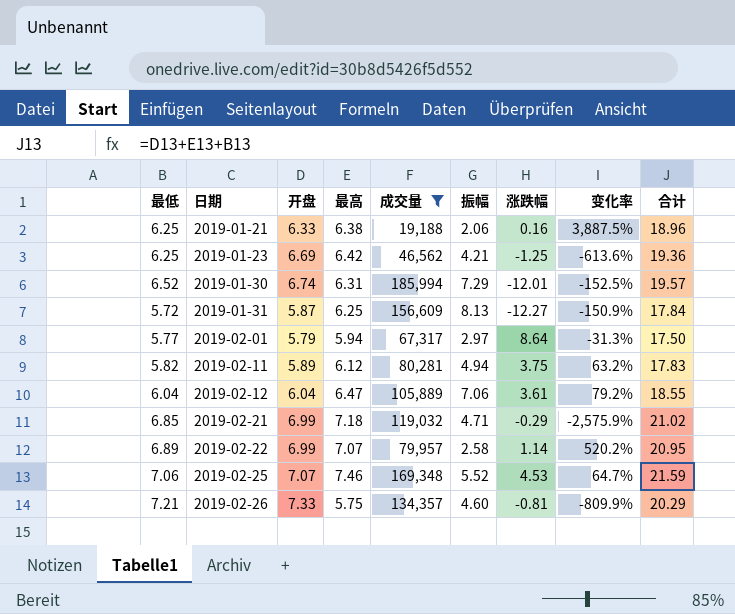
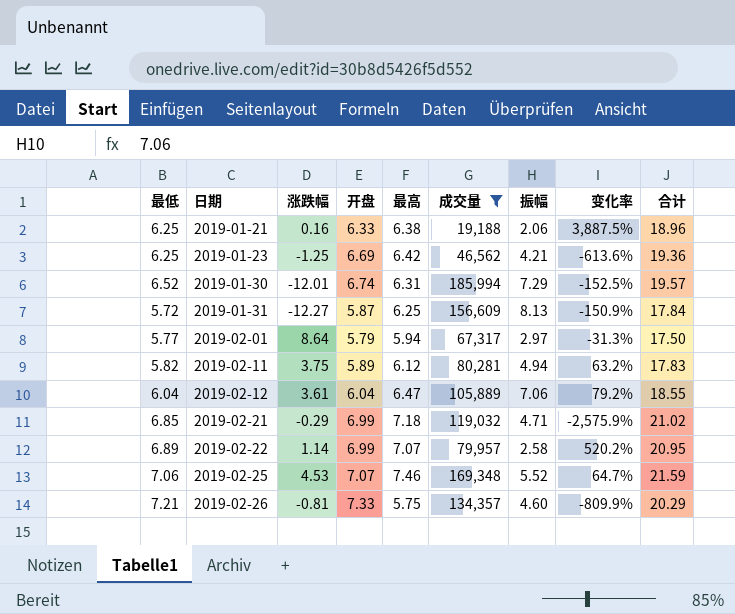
column 涨跌幅 | position: 7 -> 3

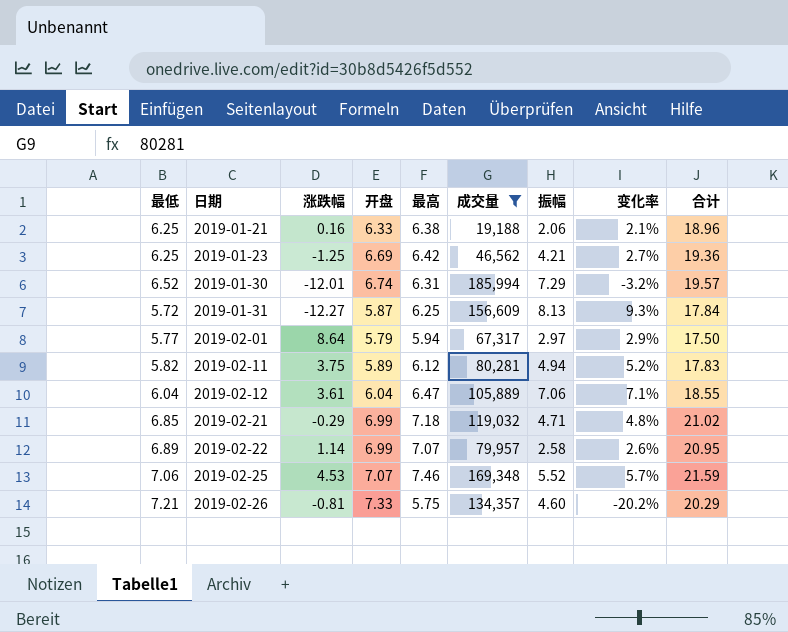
column 变化率 | formula: ([最高] - [涨跌幅]) / [涨跌幅] -> ([最高] - [最低]) / [最低]

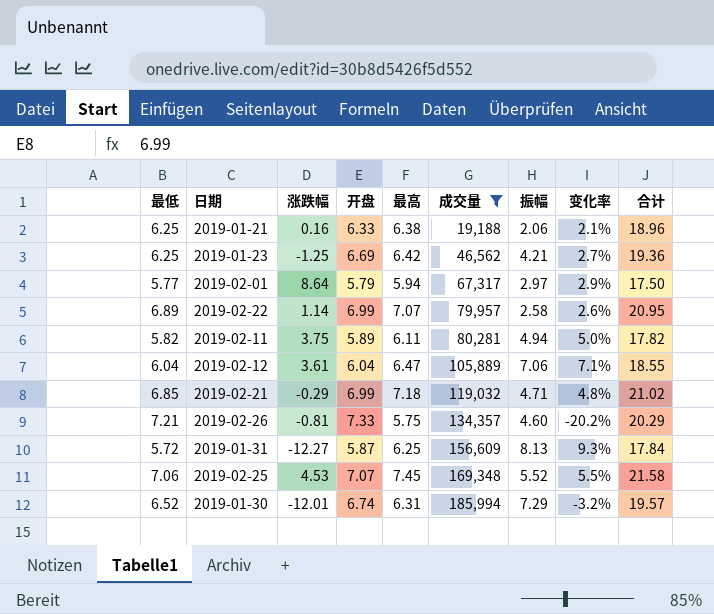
row order: 日期 ascending -> 成交量 ascending
2019-02-11 | 最高: 6.12 -> 6.11
2019-02-11 | 变化率: 5.2% -> 5.0%
2019-02-11 | 合计: 17.83 -> 17.82
2019-02-25 | 最高: 7.46 -> 7.45
2019-02-25 | 变化率: 5.7% -> 5.5%
2019-02-25 | 合计: 21.59 -> 21.58

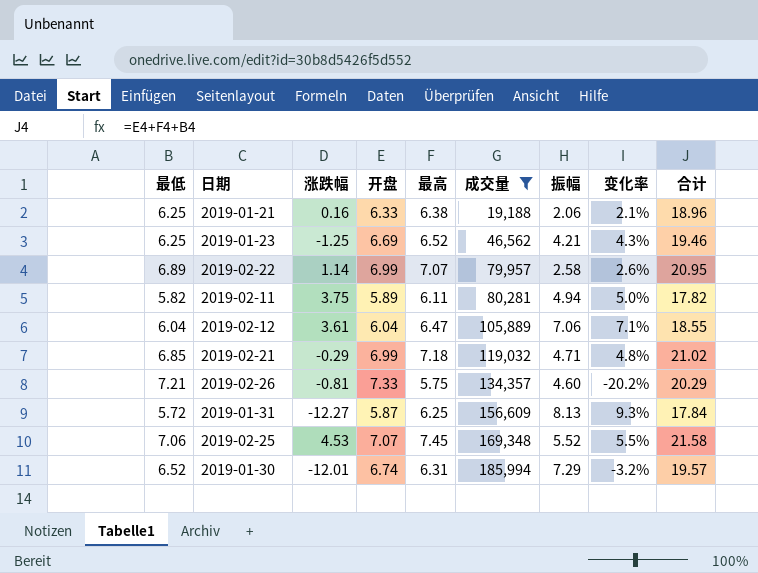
row 2019-02-01: 5.77 | 8.64 | 5.79 | 5.94 | 67,317 | 2.97 | 2.9% | 17.50 -> none
2019-01-23 | 最高: 6.42 -> 6.52
2019-01-23 | 变化率: 2.7% -> 4.3%
2019-01-23 | 合计: 19.36 -> 19.46

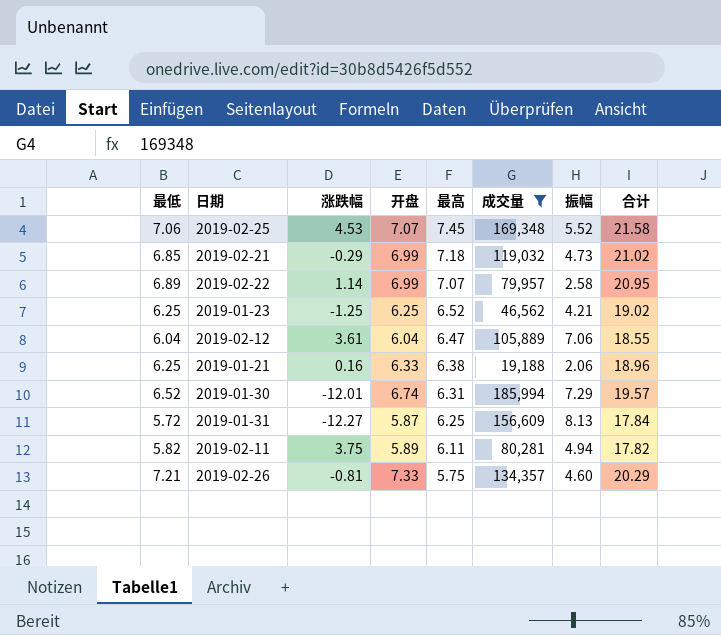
row order: 成交量 ascending -> 最高 descending
column 变化率 | formula: ([最高] - [最低]) / [最低] -> none
2019-02-21 | 振幅: 4.71 -> 4.73
2019-01-23 | 开盘: 6.69 -> 6.25
2019-01-23 | 合计: 19.46 -> 19.02

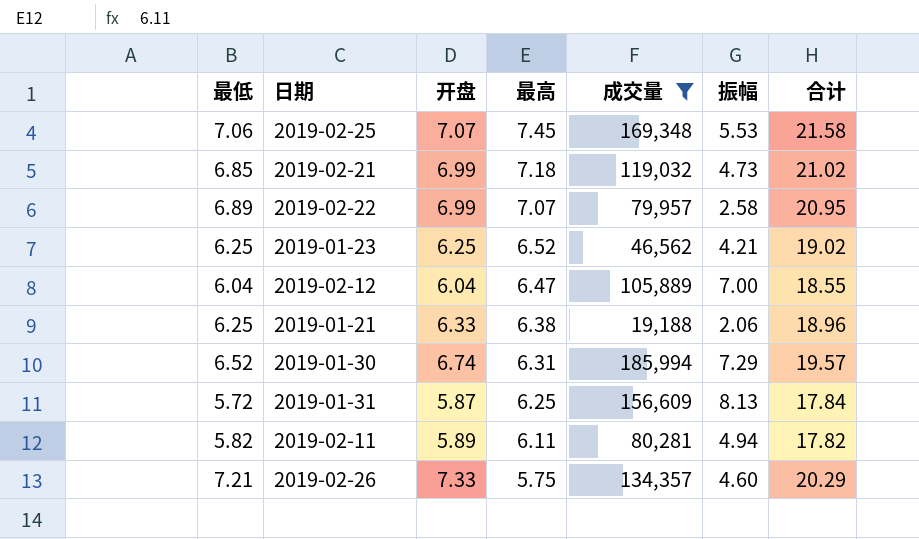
column 涨跌幅 | position: 3 -> none
2019-02-25 | 振幅: 5.52 -> 5.53
2019-02-12 | 振幅: 7.06 -> 7.00

